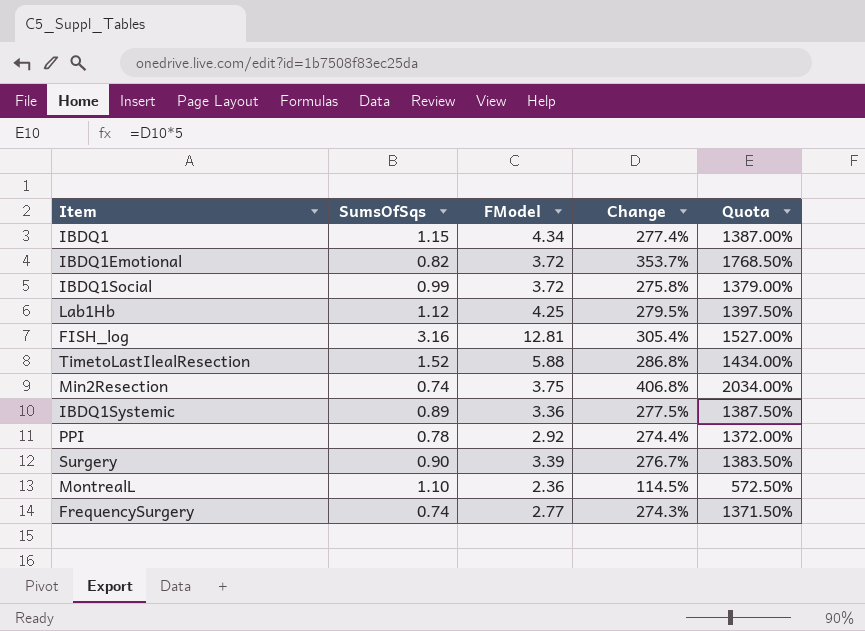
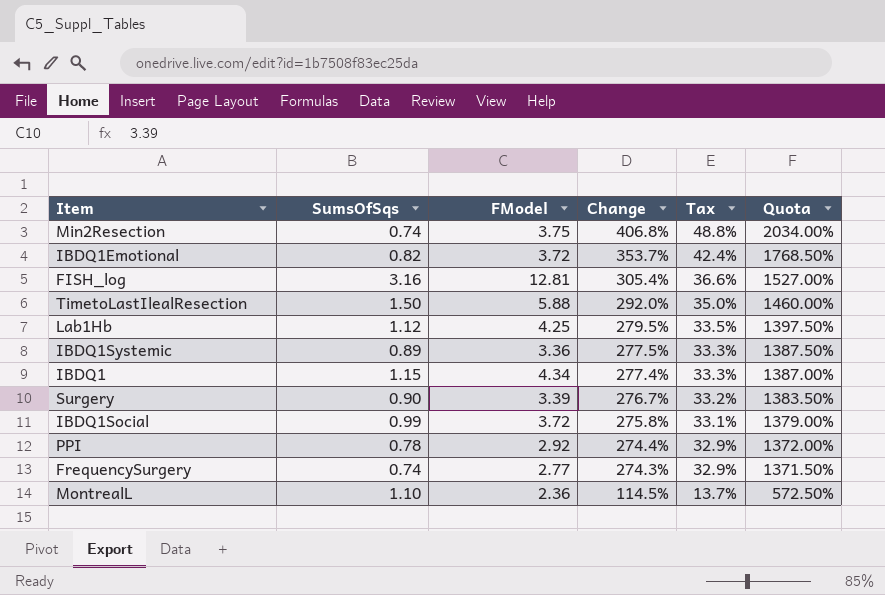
row order: none -> Change descending
column Tax | formula: none -> [Change] * 0.12
TimetoLastIlealResection | SumsOfSqs: 1.52 -> 1.50
TimetoLastIlealResection | Change: 286.8% -> 292.0%
TimetoLastIlealResection | Quota: 1434.00% -> 1460.00%

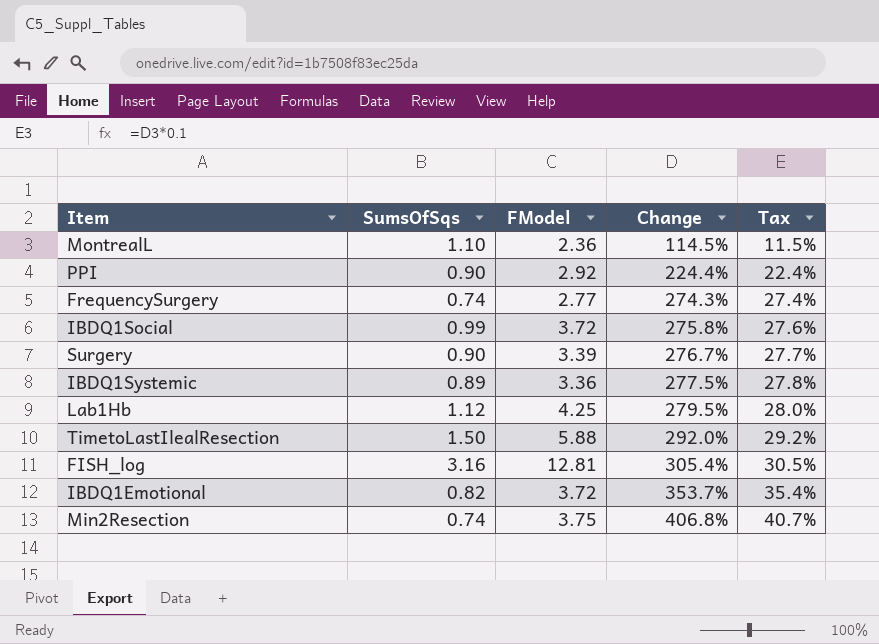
row order: Change descending -> Change ascending
column Quota | formula: [Change] * 5 -> none
column Tax | formula: [Change] * 0.12 -> [Change] * 0.1
row IBDQ1: 1.15 | 4.34 | 277.4% | 33.3% | 1387.00% -> none
PPI | SumsOfSqs: 0.78 -> 0.90
PPI | Change: 274.4% -> 224.4%

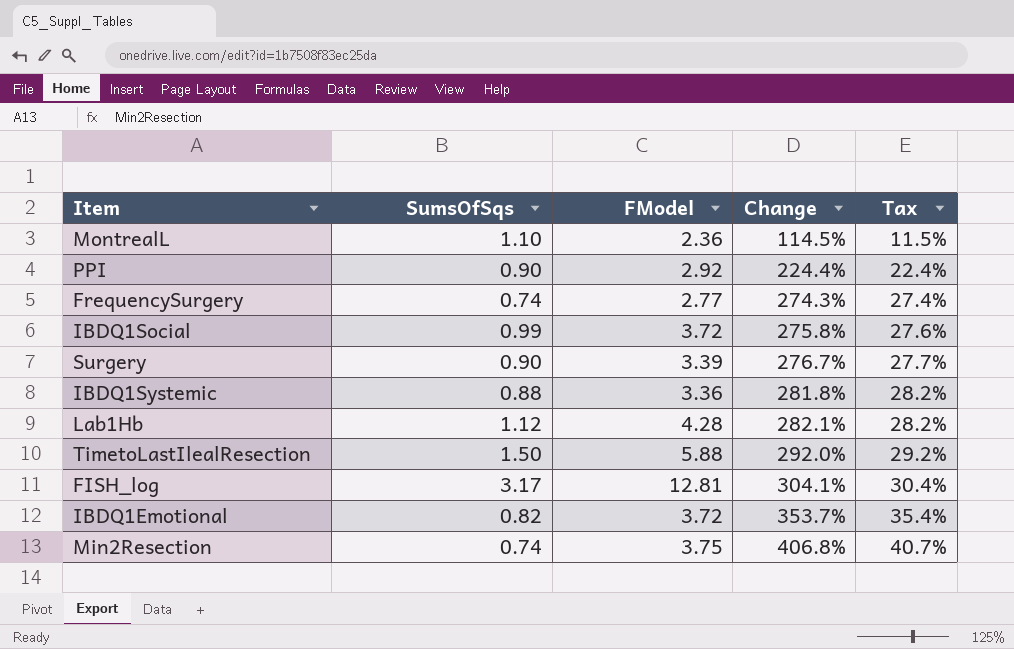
IBDQ1Systemic | SumsOfSqs: 0.89 -> 0.88
IBDQ1Systemic | Change: 277.5% -> 281.8%
IBDQ1Systemic | Tax: 27.8% -> 28.2%
Lab1Hb | FModel: 4.25 -> 4.28
Lab1Hb | Change: 279.5% -> 282.1%
Lab1Hb | Tax: 28.0% -> 28.2%
FISH_log | SumsOfSqs: 3.16 -> 3.17
FISH_log | Change: 305.4% -> 304.1%
FISH_log | Tax: 30.5% -> 30.4%

